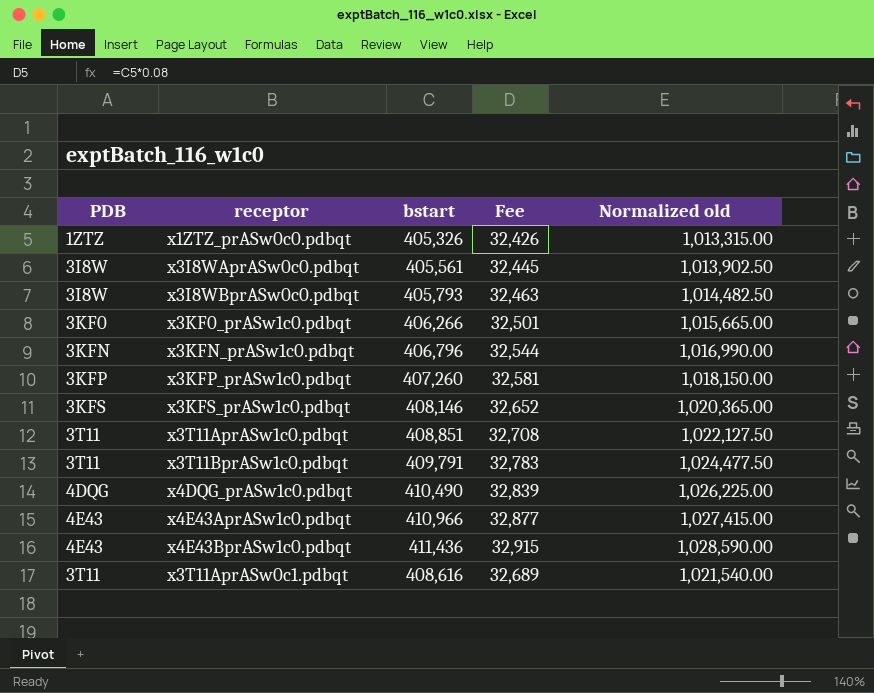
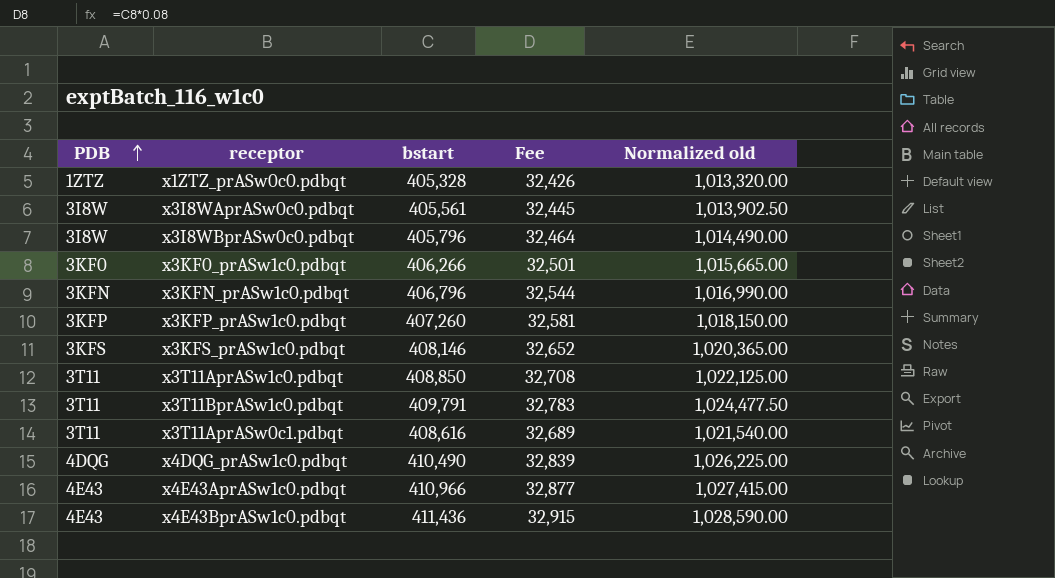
row order: none -> PDB ascending
x1ZTZ_prASw0c0.pdbqt | bstart: 405,326 -> 405,328
x1ZTZ_prASw0c0.pdbqt | Normalized old: 1,013,315.00 -> 1,013,320.00
x3I8WBprASw0c0.pdbqt | bstart: 405,793 -> 405,796
x3I8WBprASw0c0.pdbqt | Fee: 32,463 -> 32,464
x3I8WBprASw0c0.pdbqt | Normalized old: 1,014,482.50 -> 1,014,490.00
x3T11AprASw1c0.pdbqt | bstart: 408,851 -> 408,850
x3T11AprASw1c0.pdbqt | Normalized old: 1,022,127.50 -> 1,022,125.00

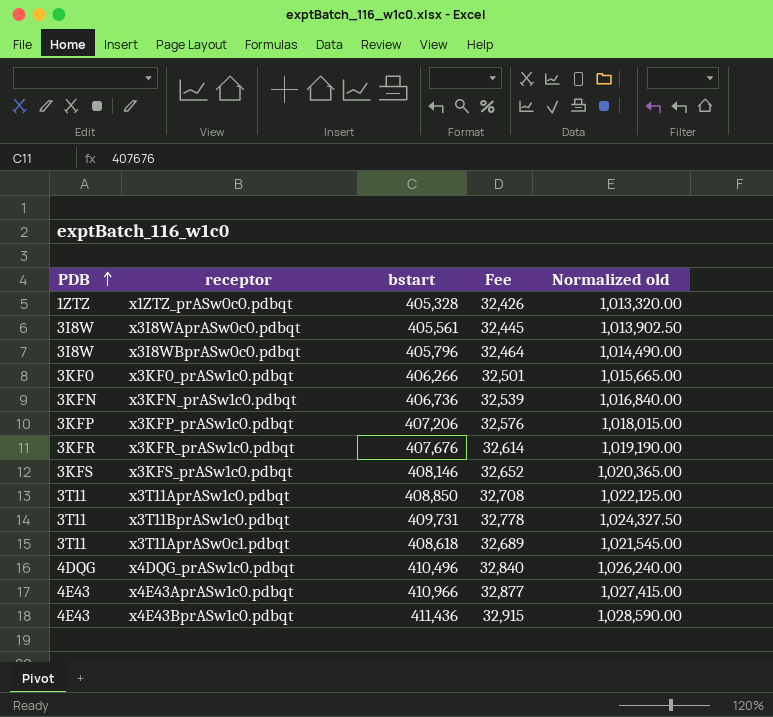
x3KFN_prASw1c0.pdbqt | bstart: 406,796 -> 406,736
x3KFN_prASw1c0.pdbqt | Fee: 32,544 -> 32,539
x3KFN_prASw1c0.pdbqt | Normalized old: 1,016,990.00 -> 1,016,840.00
x3KFP_prASw1c0.pdbqt | bstart: 407,260 -> 407,206
x3KFP_prASw1c0.pdbqt | Fee: 32,581 -> 32,576
x3KFP_prASw1c0.pdbqt | Normalized old: 1,018,150.00 -> 1,018,015.00
row x3KFR_prASw1c0.pdbqt: none -> 3KFR | 407,676 | 32,614 | 1,019,190.00
x3T11BprASw1c0.pdbqt | bstart: 409,791 -> 409,731
x3T11BprASw1c0.pdbqt | Fee: 32,783 -> 32,778
x3T11BprASw1c0.pdbqt | Normalized old: 1,024,477.50 -> 1,024,327.50
x3T11AprASw0c1.pdbqt | bstart: 408,616 -> 408,618
x3T11AprASw0c1.pdbqt | Normalized old: 1,021,540.00 -> 1,021,545.00
x4DQG_prASw1c0.pdbqt | bstart: 410,490 -> 410,496
x4DQG_prASw1c0.pdbqt | Fee: 32,839 -> 32,840
x4DQG_prASw1c0.pdbqt | Normalized old: 1,026,225.00 -> 1,026,240.00

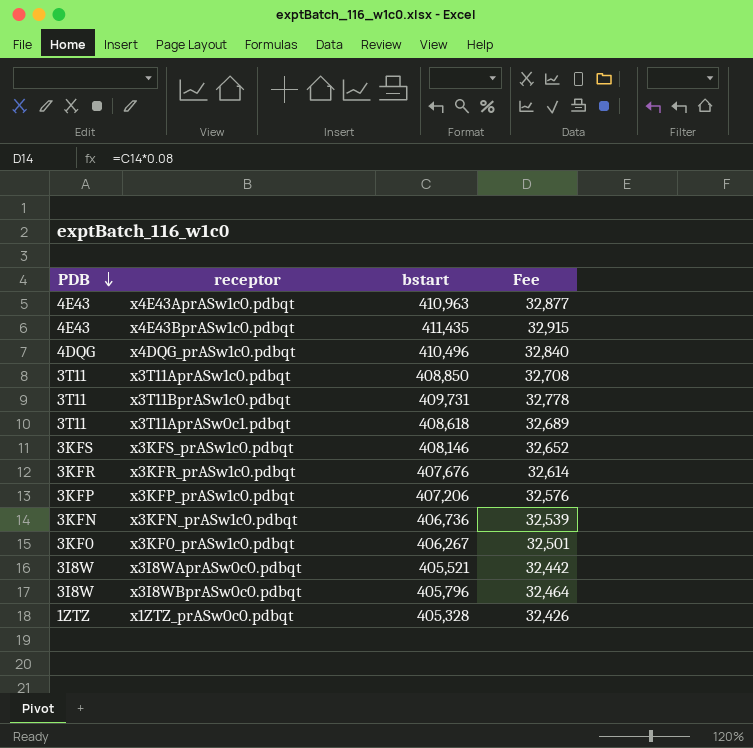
row order: PDB ascending -> PDB descending
column Normalized old | formula: [bstart] * 2.5 -> none
x4E43AprASw1c0.pdbqt | bstart: 410,966 -> 410,963
x4E43BprASw1c0.pdbqt | bstart: 411,436 -> 411,435
x3KF0_prASw1c0.pdbqt | bstart: 406,266 -> 406,267
x3I8WAprASw0c0.pdbqt | bstart: 405,561 -> 405,521
x3I8WAprASw0c0.pdbqt | Fee: 32,445 -> 32,442

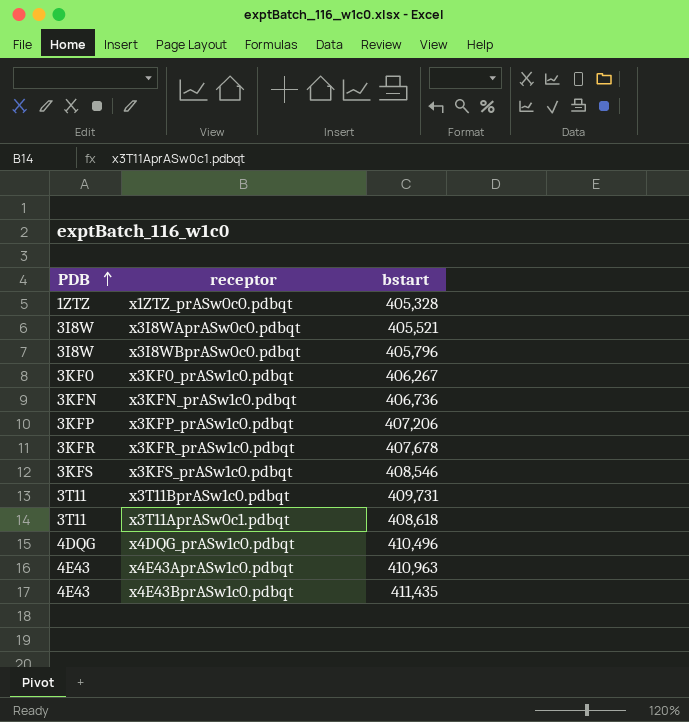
row order: PDB descending -> PDB ascending
column Fee | formula: [bstart] * 0.08 -> none
row x3T11AprASw1c0.pdbqt: 3T11 | 408,850 | 32,708 -> none
x3KFR_prASw1c0.pdbqt | bstart: 407,676 -> 407,678
x3KFS_prASw1c0.pdbqt | bstart: 408,146 -> 408,546

